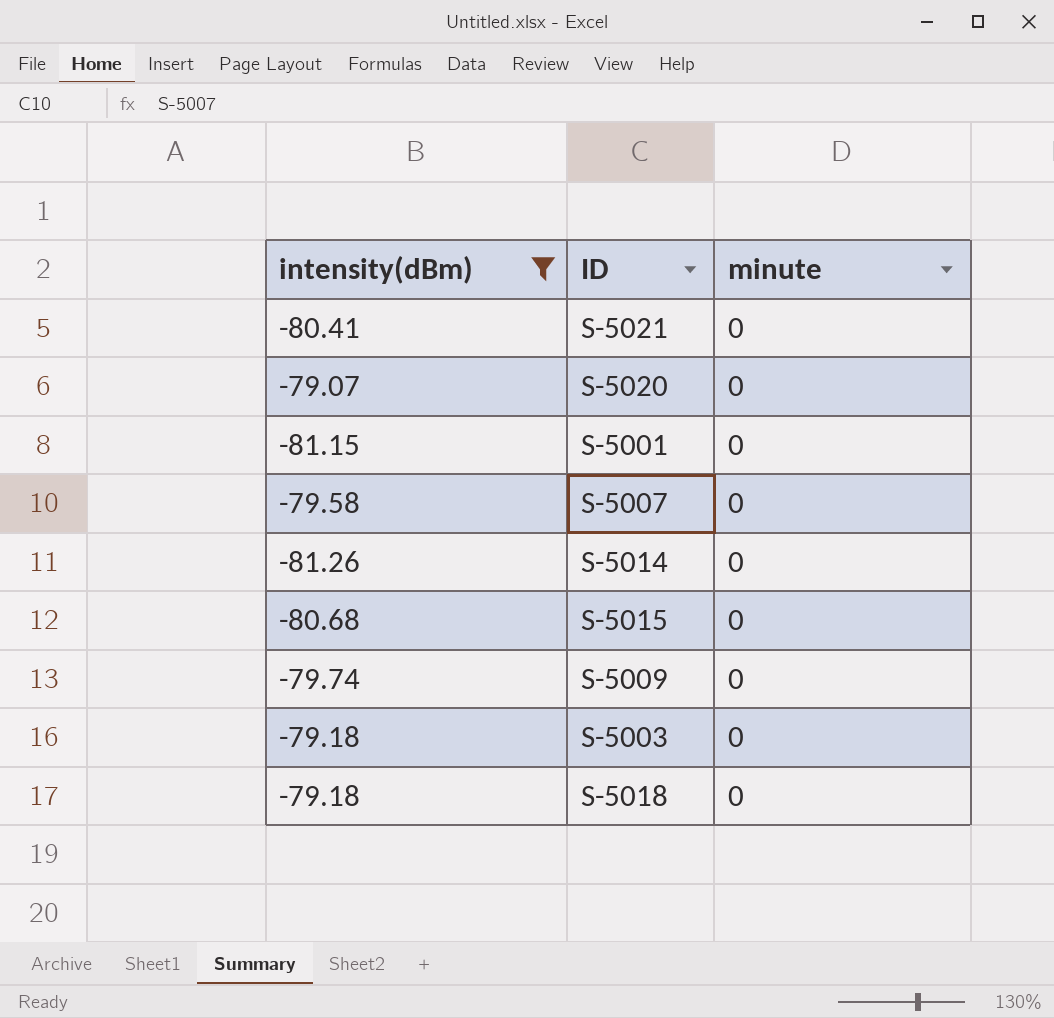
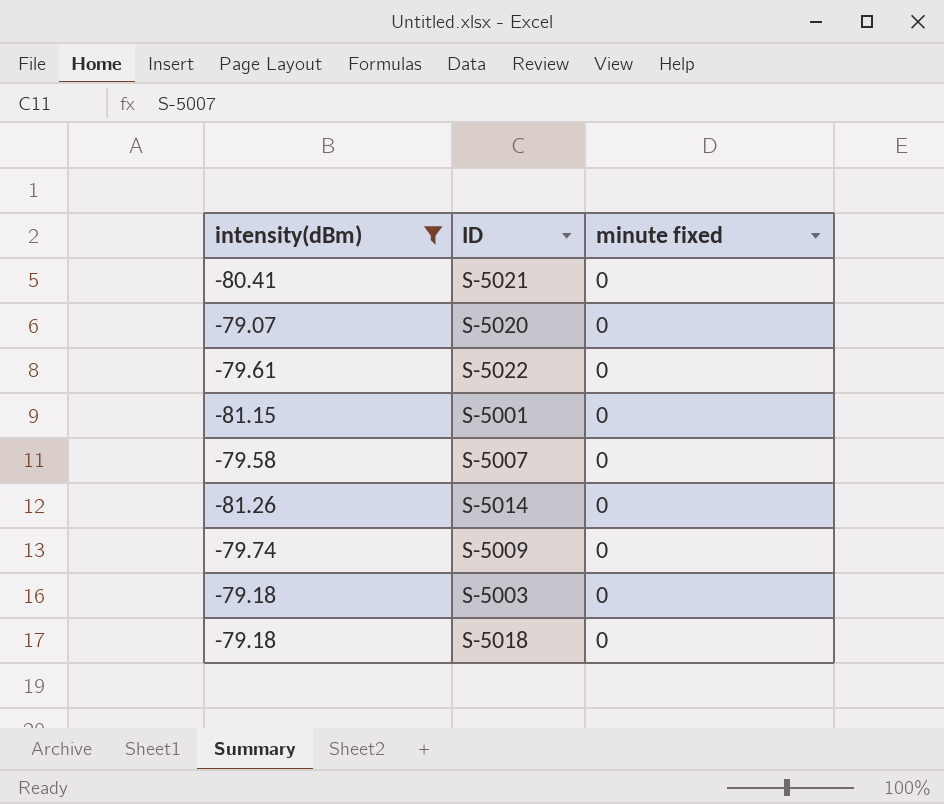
column name: minute -> minute fixed
row S-5015: -80.68 | 0 -> none
row S-5022: none -> -79.61 | 0

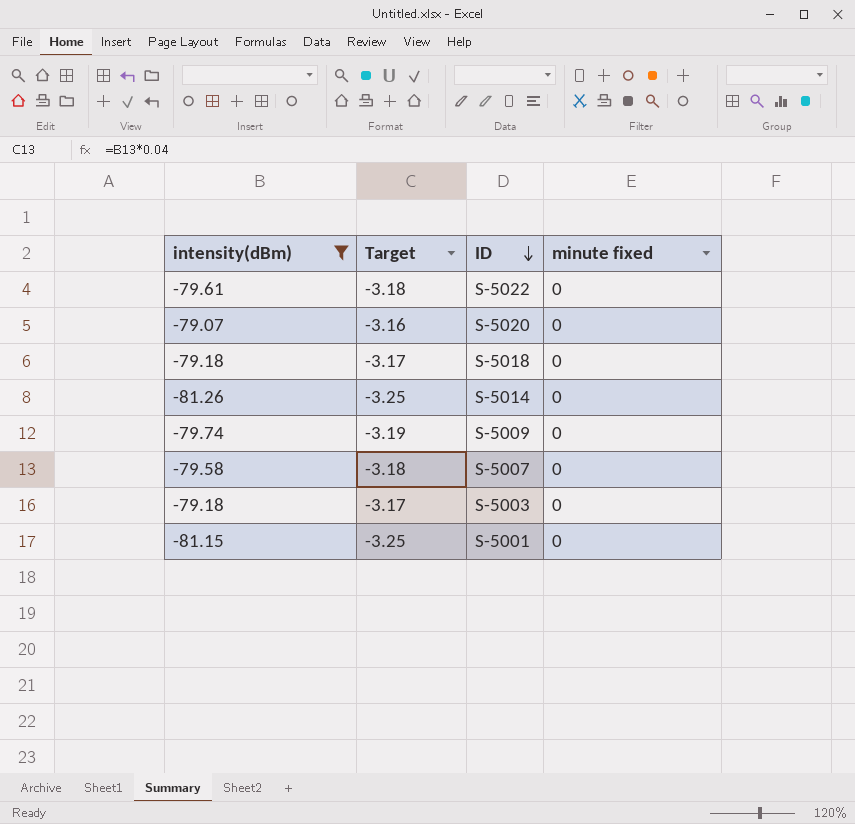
row order: none -> ID descending
column Target | formula: none -> [intensity(dBm)] * 0.04
row S-5021: -80.41 | 0 -> none

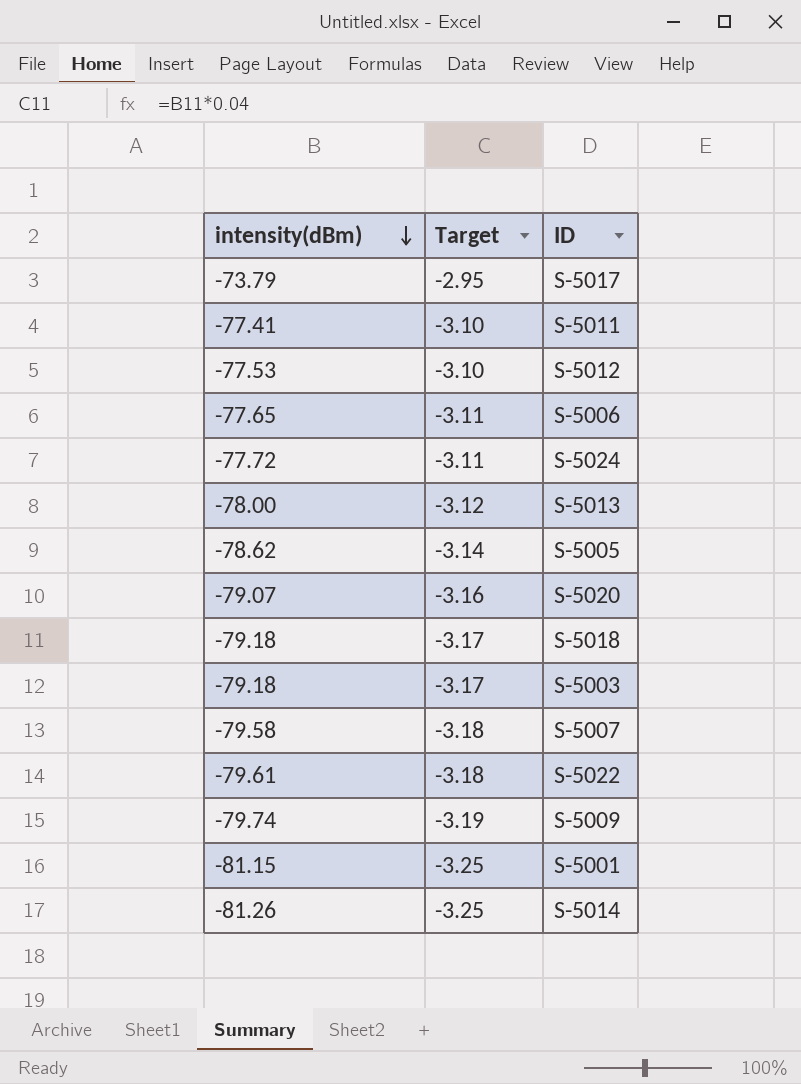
filter: intensity(dBm) <= -79.07 -> none
row order: ID descending -> intensity(dBm) descending
column minute fixed | position: 4 -> none

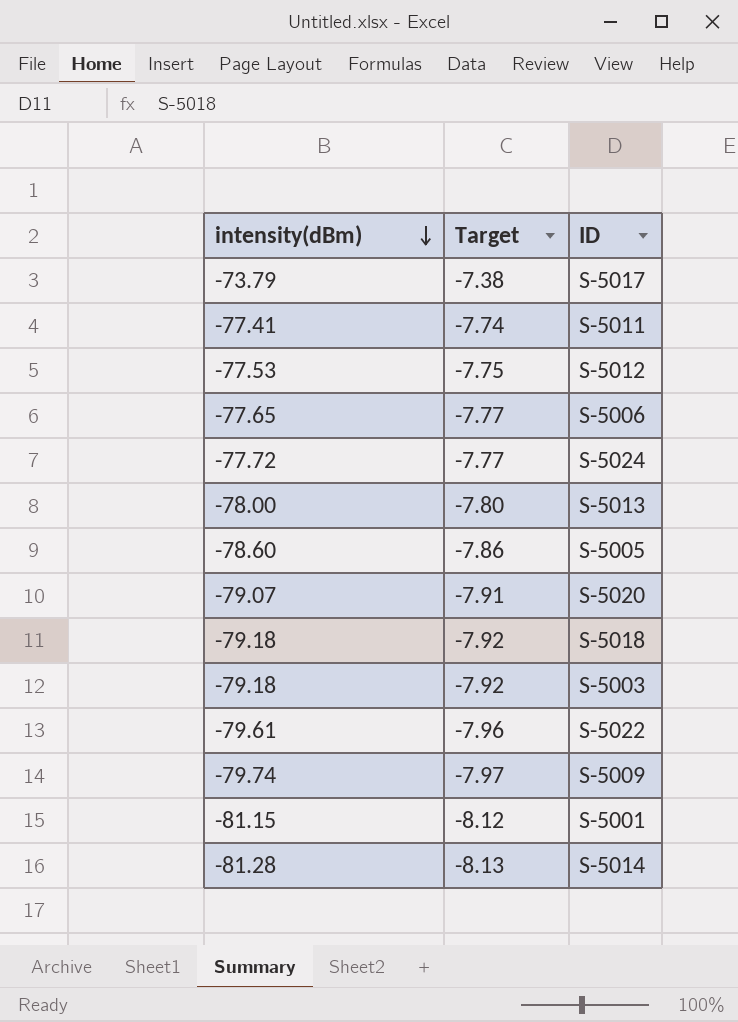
column Target | formula: [intensity(dBm)] * 0.04 -> [intensity(dBm)] * 0.1
row S-5007: -79.58 | -3.18 -> none
S-5005 | intensity(dBm): -78.62 -> -78.60
S-5014 | intensity(dBm): -81.26 -> -81.28

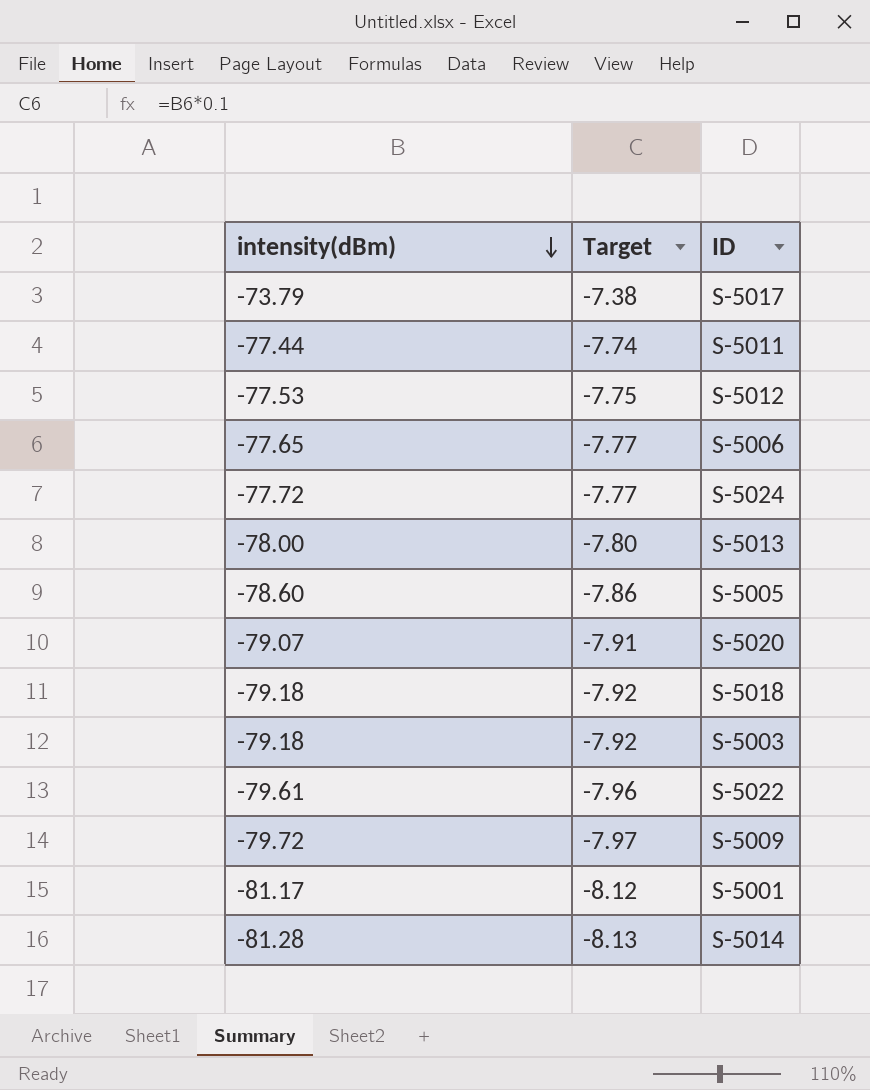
S-5011 | intensity(dBm): -77.41 -> -77.44
S-5009 | intensity(dBm): -79.74 -> -79.72
S-5001 | intensity(dBm): -81.15 -> -81.17

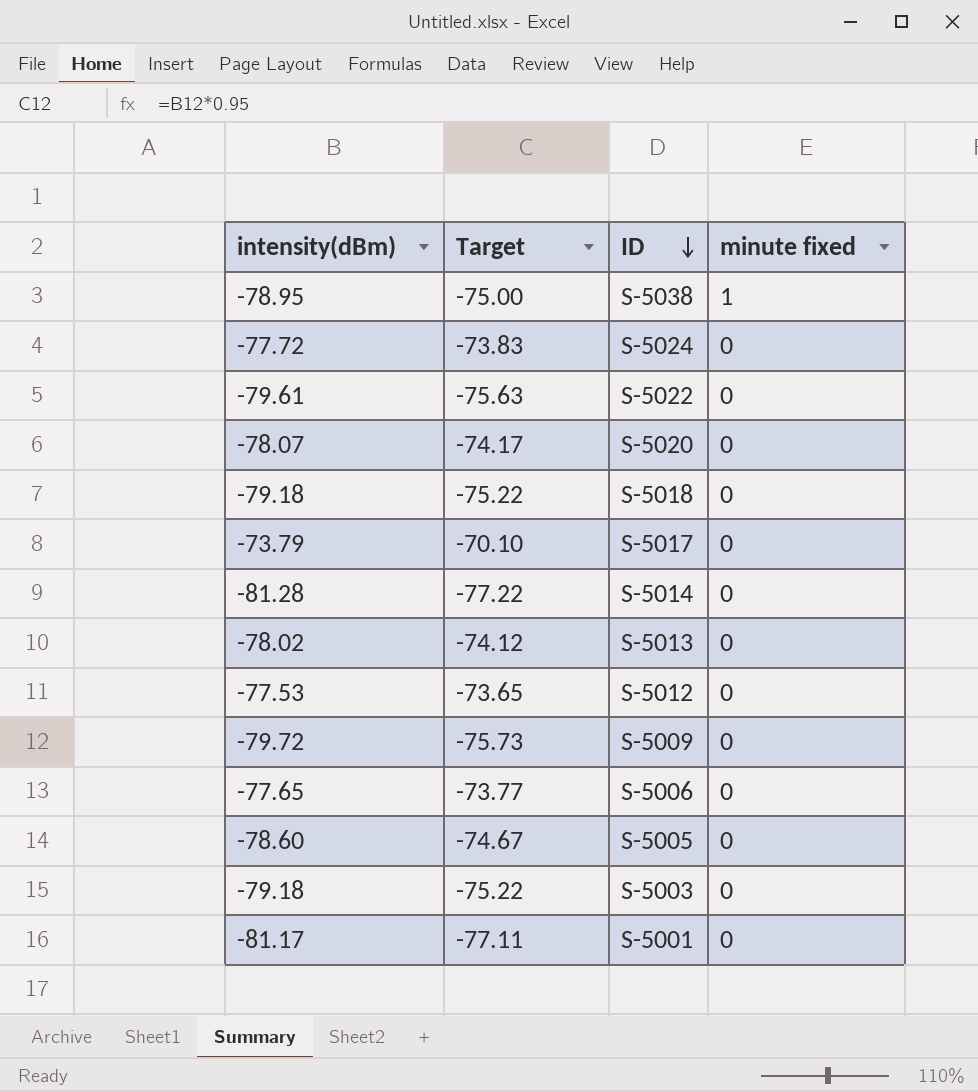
row order: intensity(dBm) descending -> ID descending
column Target | formula: [intensity(dBm)] * 0.1 -> [intensity(dBm)] * 0.95
column minute fixed | position: none -> 4
row S-5011: -77.44 | -7.74 -> none
row S-5038: none -> -78.95 | -75.00 | 1
S-5020 | intensity(dBm): -79.07 -> -78.07
S-5013 | intensity(dBm): -78.00 -> -78.02

